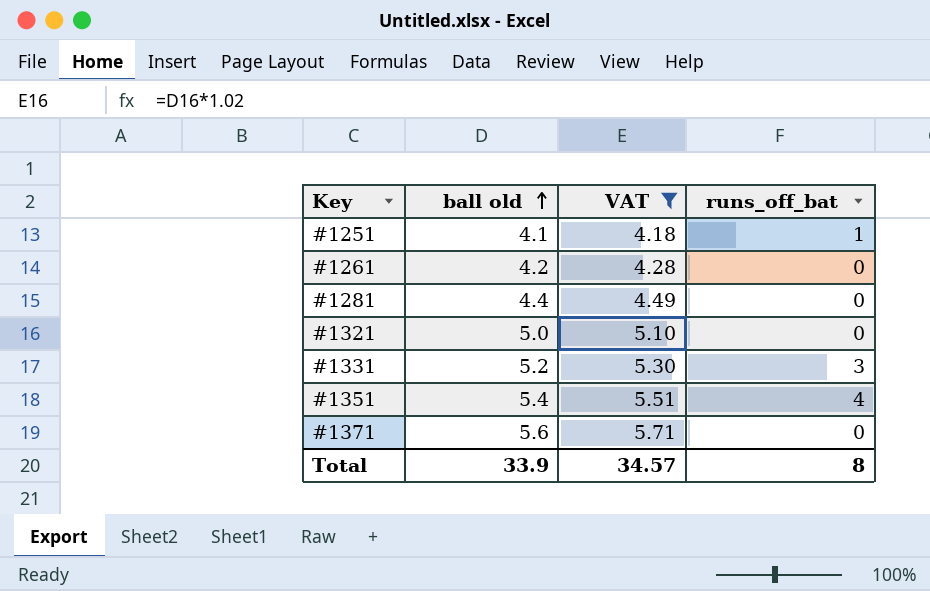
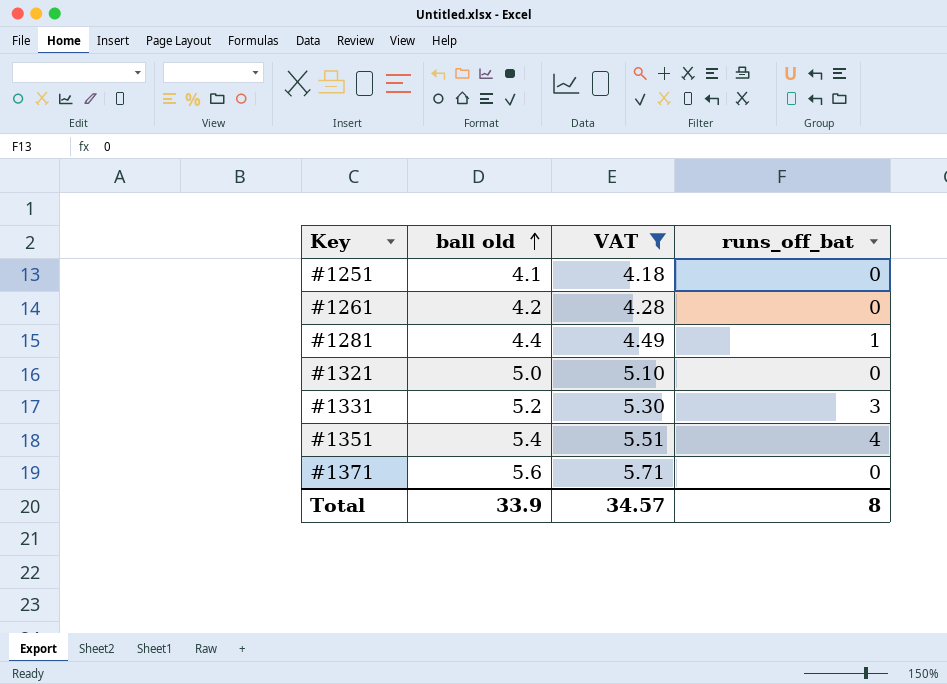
#1251 | runs_off_bat: 1 -> 0
#1281 | runs_off_bat: 0 -> 1

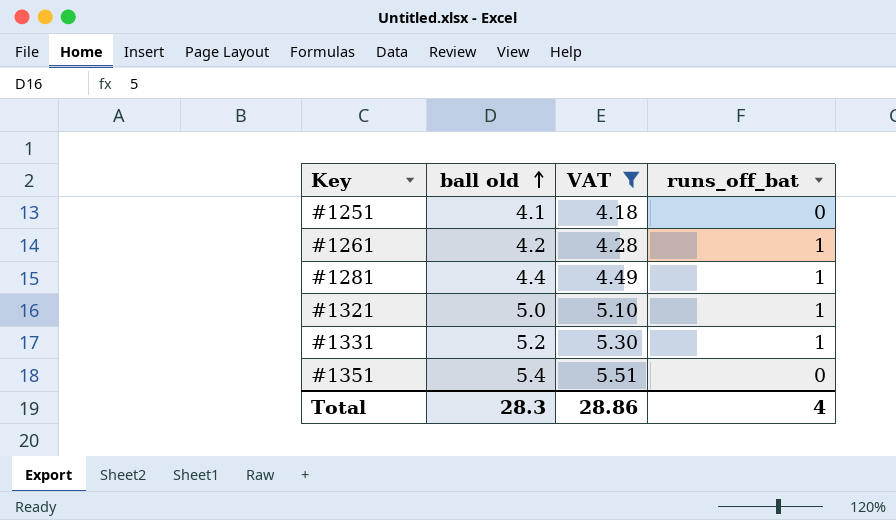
row #1371: 5.6 | 5.71 | 0 -> none
#1261 | runs_off_bat: 0 -> 1
#1321 | runs_off_bat: 0 -> 1
#1331 | runs_off_bat: 3 -> 1
#1351 | runs_off_bat: 4 -> 0
Total | ball old: 33.9 -> 28.3
Total | VAT: 34.57 -> 28.86
Total | runs_off_bat: 8 -> 4

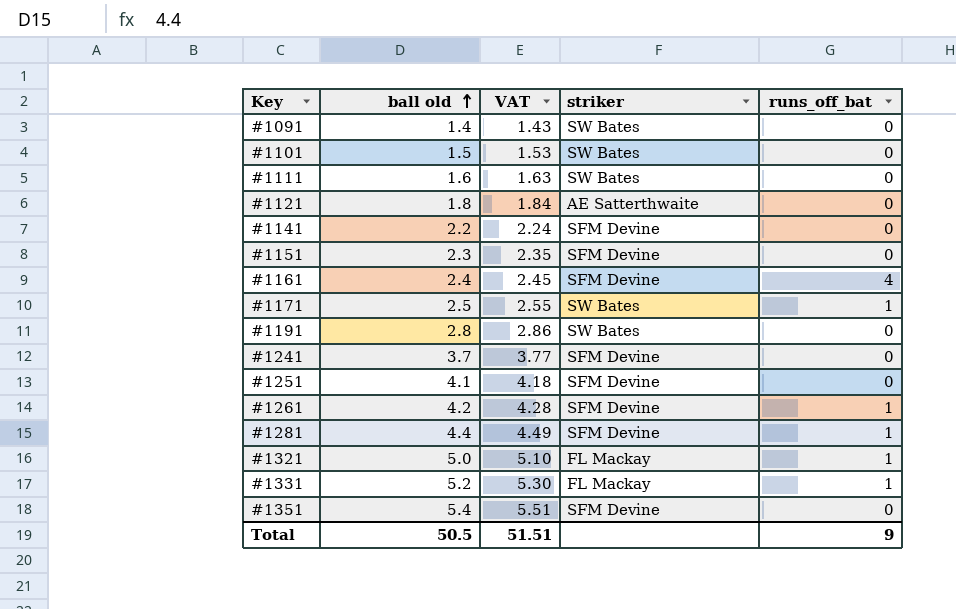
filter: VAT >= 4.18 -> none
column striker | position: none -> 4
Total | ball old: 28.3 -> 50.5
Total | VAT: 28.86 -> 51.51
Total | runs_off_bat: 4 -> 9

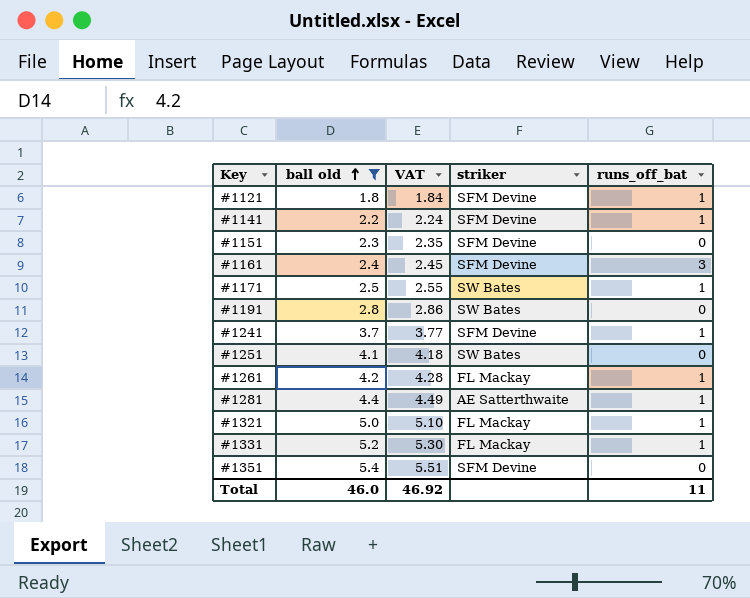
filter: none -> ball old >= 1.8
#1121 | striker: AE Satterthwaite -> SFM Devine
#1121 | runs_off_bat: 0 -> 1
#1141 | runs_off_bat: 0 -> 1
#1161 | runs_off_bat: 4 -> 3
#1241 | runs_off_bat: 0 -> 1
#1251 | striker: SFM Devine -> SW Bates
#1261 | striker: SFM Devine -> FL Mackay
#1281 | striker: SFM Devine -> AE Satterthwaite
Total | ball old: 50.5 -> 46.0
Total | VAT: 51.51 -> 46.92
Total | runs_off_bat: 9 -> 11

